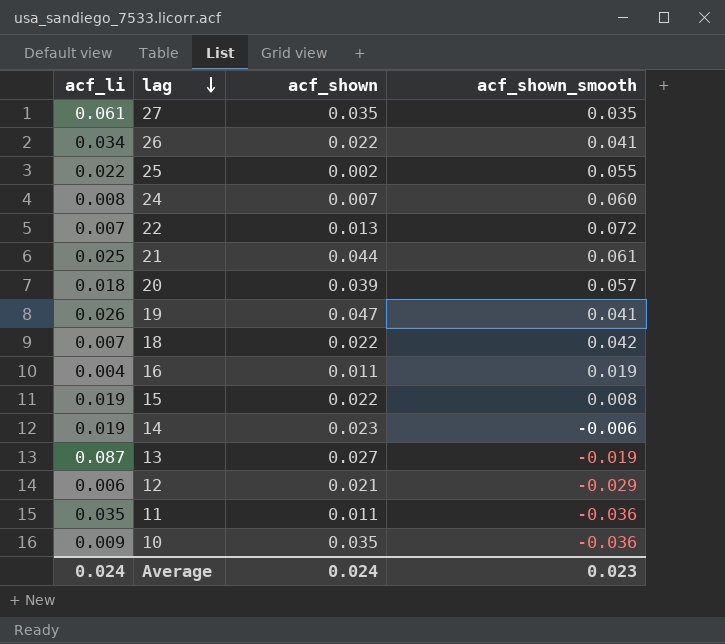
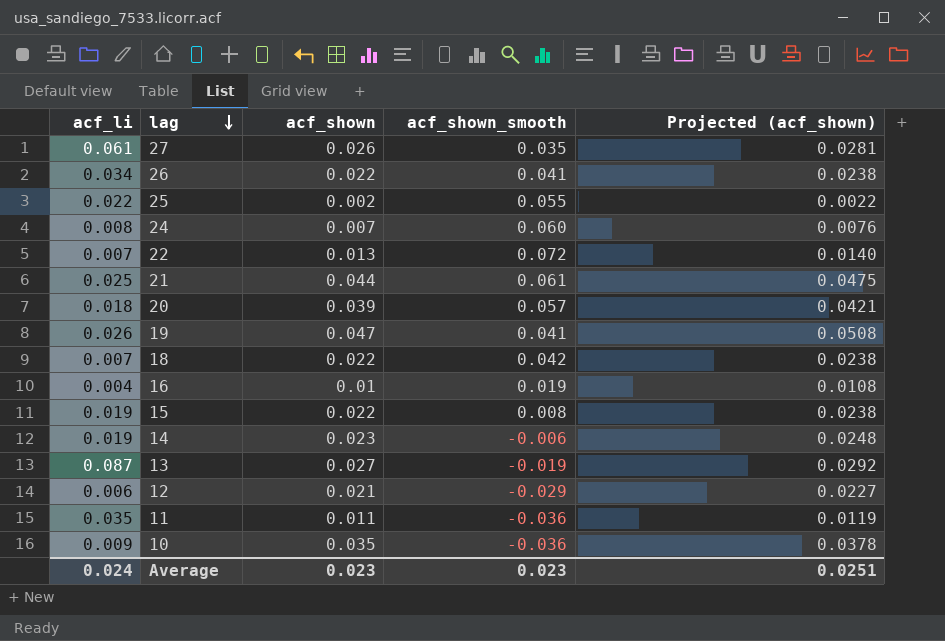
column Projected (acf_shown) | formula: none -> [acf_shown] * 1.08
27 | acf_shown: 0.035 -> 0.026
16 | acf_shown: 0.011 -> 0.01
Average | acf_shown: 0.024 -> 0.023

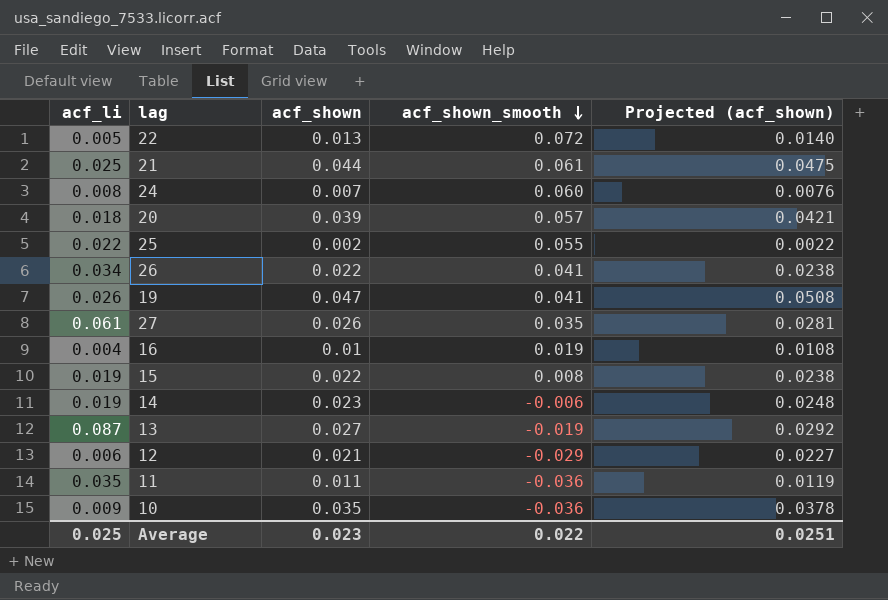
row order: lag descending -> acf_shown_smooth descending
row 18: 0.007 | 0.022 | 0.042 | 0.0238 -> none
22 | acf_li: 0.007 -> 0.005
Average | acf_li: 0.024 -> 0.025
Average | acf_shown_smooth: 0.023 -> 0.022

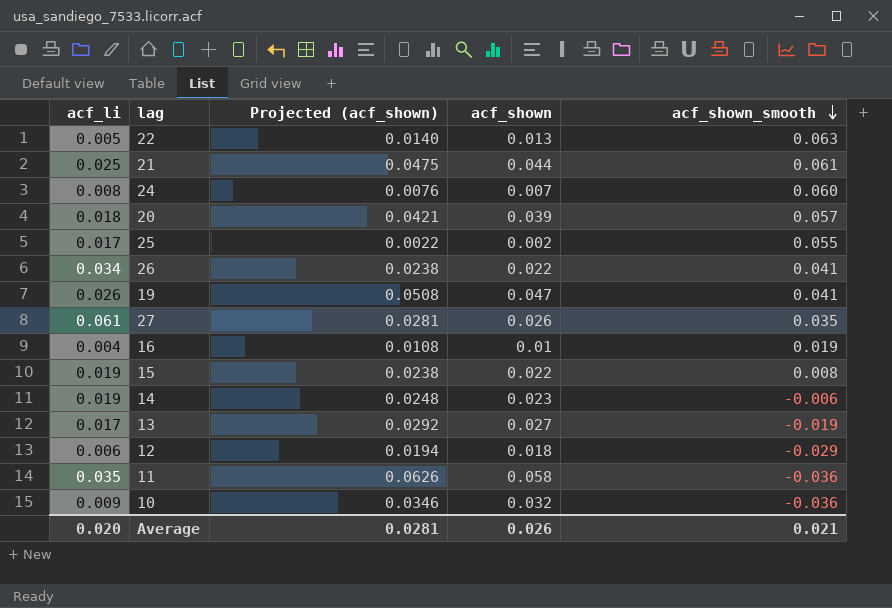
column Projected (acf_shown) | position: 5 -> 3
22 | acf_shown_smooth: 0.072 -> 0.063
25 | acf_li: 0.022 -> 0.017
13 | acf_li: 0.087 -> 0.017
12 | Projected (acf_shown): 0.0227 -> 0.0194
12 | acf_shown: 0.021 -> 0.018
11 | Projected (acf_shown): 0.0119 -> 0.0626
11 | acf_shown: 0.011 -> 0.058
10 | Projected (acf_shown): 0.0378 -> 0.0346
10 | acf_shown: 0.035 -> 0.032
Average | acf_li: 0.025 -> 0.020
Average | Projected (acf_shown): 0.0251 -> 0.0281
Average | acf_shown: 0.023 -> 0.026
Average | acf_shown_smooth: 0.022 -> 0.021

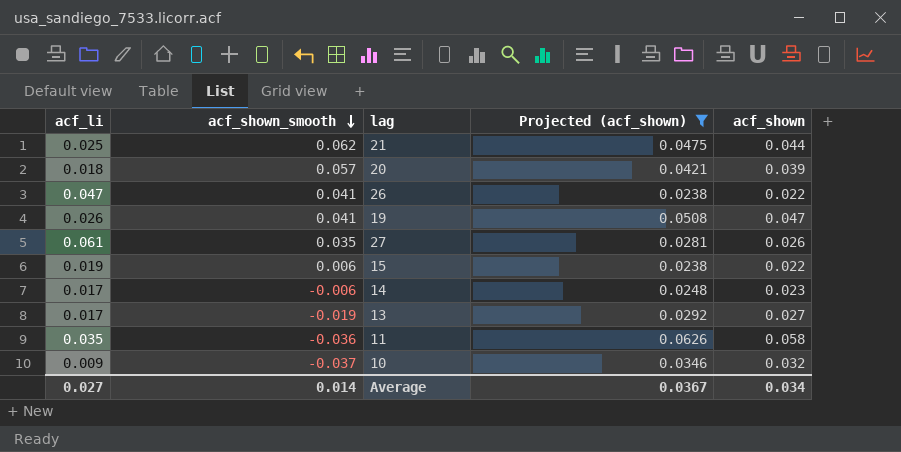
filter: none -> Projected (acf_shown) >= 0.0238
column acf_shown_smooth | position: 5 -> 2
21 | acf_shown_smooth: 0.061 -> 0.062
26 | acf_li: 0.034 -> 0.047
15 | acf_shown_smooth: 0.008 -> 0.006
14 | acf_li: 0.019 -> 0.017
10 | acf_shown_smooth: -0.036 -> -0.037
Average | acf_li: 0.020 -> 0.027
Average | acf_shown_smooth: 0.021 -> 0.014
Average | Projected (acf_shown): 0.0281 -> 0.0367
Average | acf_shown: 0.026 -> 0.034

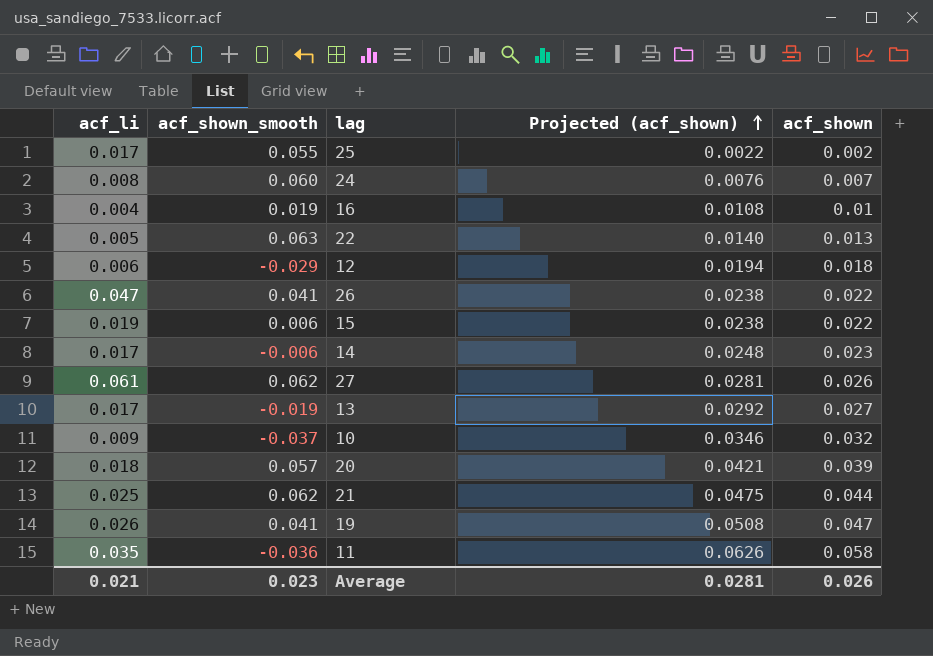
filter: Projected (acf_shown) >= 0.0238 -> none
row order: acf_shown_smooth descending -> Projected (acf_shown) ascending
27 | acf_shown_smooth: 0.035 -> 0.062
Average | acf_li: 0.027 -> 0.021
Average | acf_shown_smooth: 0.014 -> 0.023
Average | Projected (acf_shown): 0.0367 -> 0.0281
Average | acf_shown: 0.034 -> 0.026

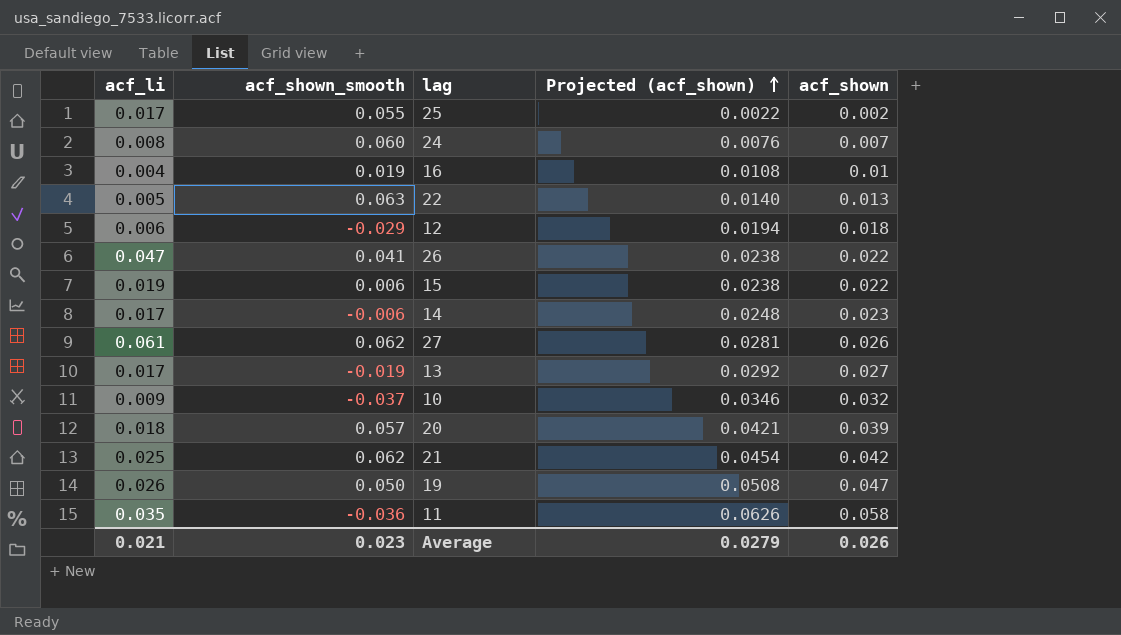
21 | Projected (acf_shown): 0.0475 -> 0.0454
21 | acf_shown: 0.044 -> 0.042
19 | acf_shown_smooth: 0.041 -> 0.050
Average | Projected (acf_shown): 0.0281 -> 0.0279

